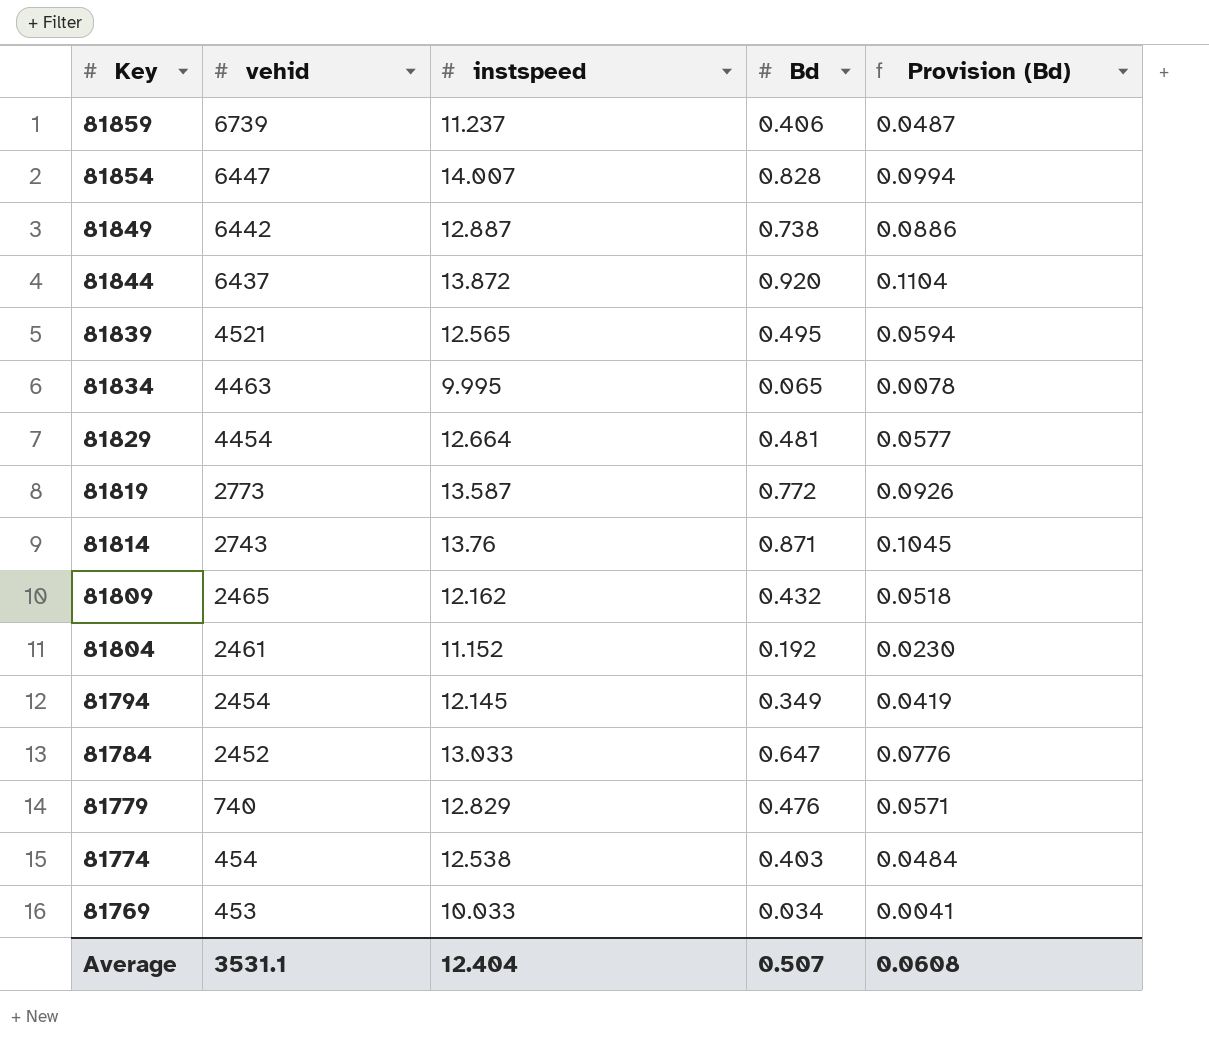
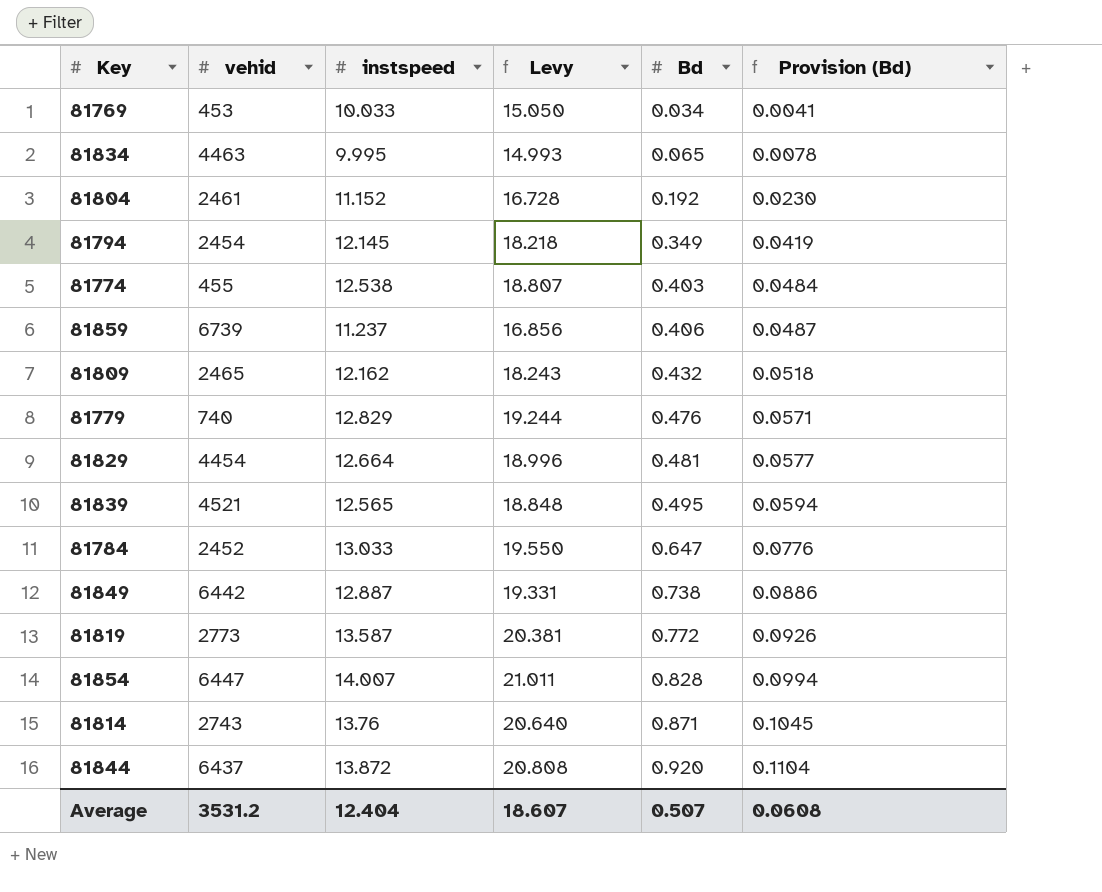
row order: Key descending -> Bd ascending
column Levy | formula: none -> [instspeed] * 1.5
81774 | vehid: 454 -> 455
Average | vehid: 3531.1 -> 3531.2

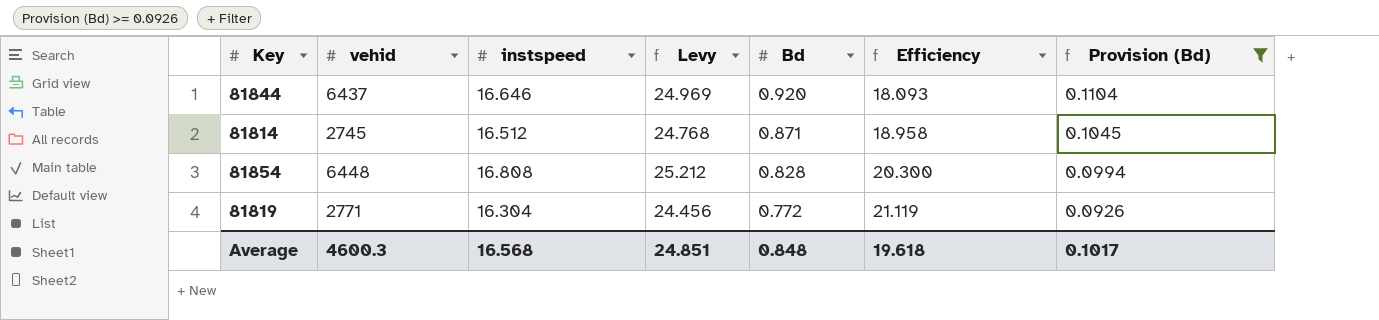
filter: none -> Provision (Bd) >= 0.0926
row order: Bd ascending -> Bd descending
column Efficiency | formula: none -> [instspeed] / [Bd]
81844 | instspeed: 13.872 -> 16.646
81844 | Levy: 20.808 -> 24.969
81814 | vehid: 2743 -> 2745
81814 | instspeed: 13.76 -> 16.512
81814 | Levy: 20.640 -> 24.768
81854 | vehid: 6447 -> 6448
81854 | instspeed: 14.007 -> 16.808
81854 | Levy: 21.011 -> 25.212
81819 | vehid: 2773 -> 2771
81819 | instspeed: 13.587 -> 16.304
81819 | Levy: 20.381 -> 24.456
Average | vehid: 3531.2 -> 4600.3
Average | instspeed: 12.404 -> 16.568
Average | Levy: 18.607 -> 24.851
Average | Bd: 0.507 -> 0.848
Average | Provision (Bd): 0.0608 -> 0.1017

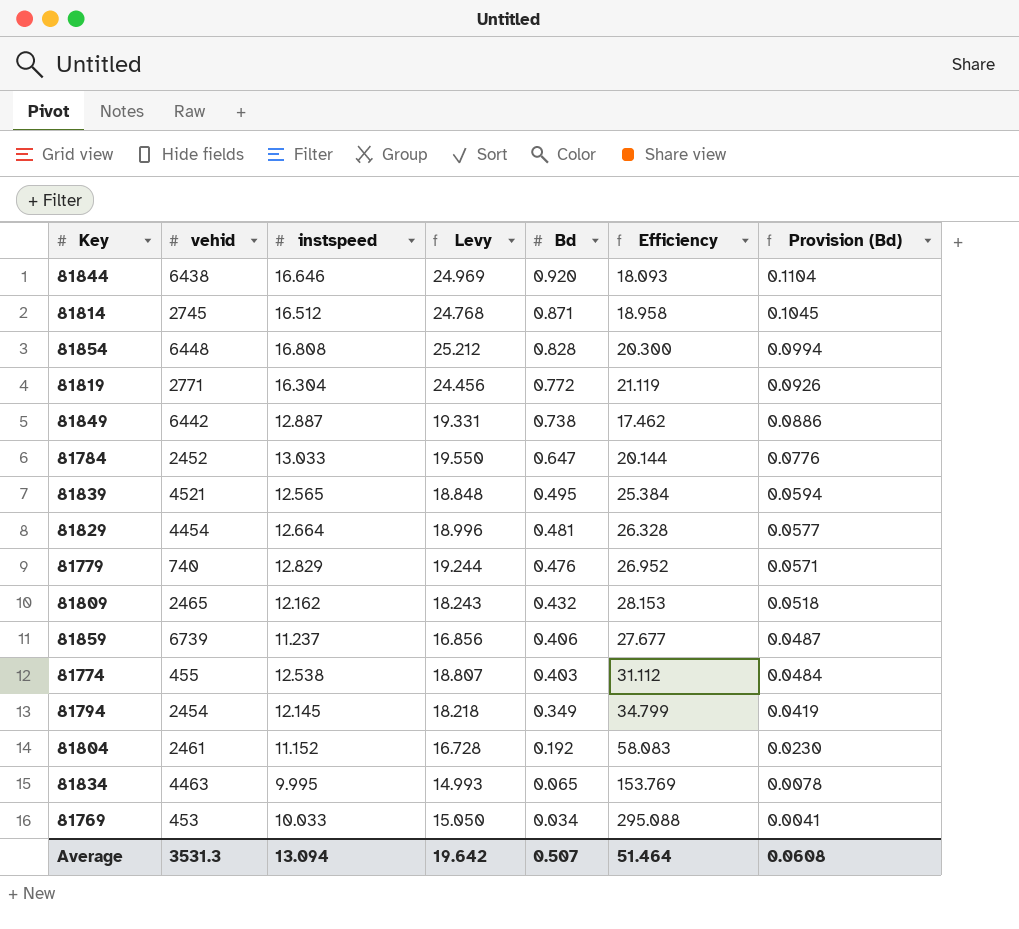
filter: Provision (Bd) >= 0.0926 -> none
81844 | vehid: 6437 -> 6438
Average | vehid: 4600.3 -> 3531.3
Average | instspeed: 16.568 -> 13.094
Average | Levy: 24.851 -> 19.642
Average | Bd: 0.848 -> 0.507
Average | Efficiency: 19.618 -> 51.464
Average | Provision (Bd): 0.1017 -> 0.0608

